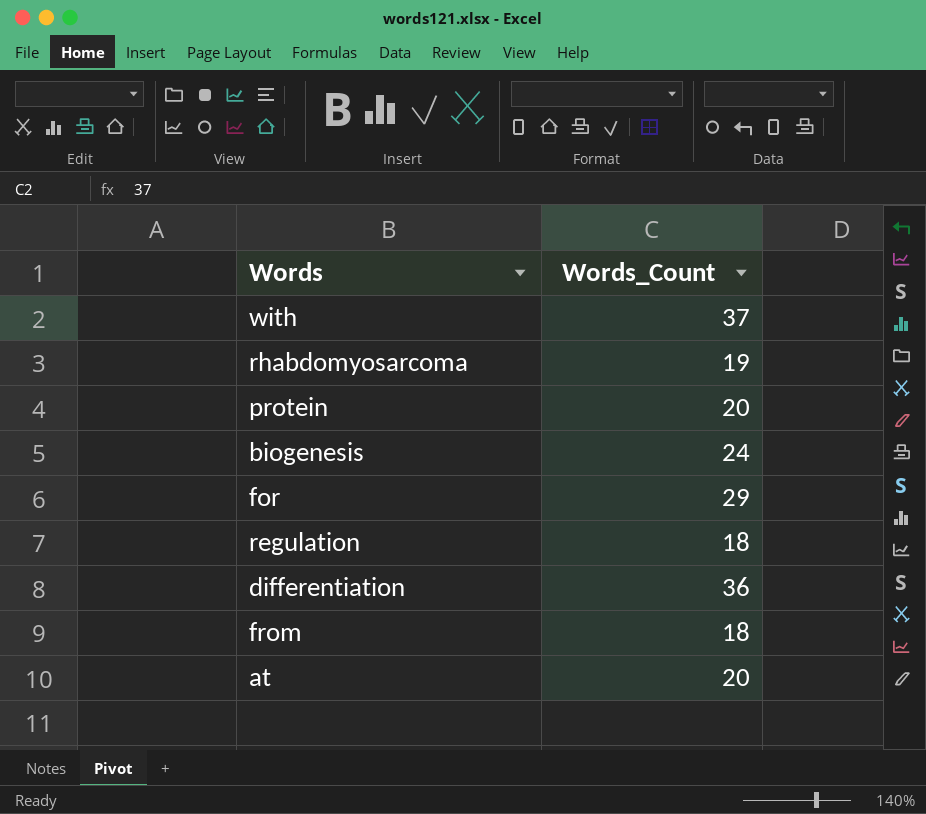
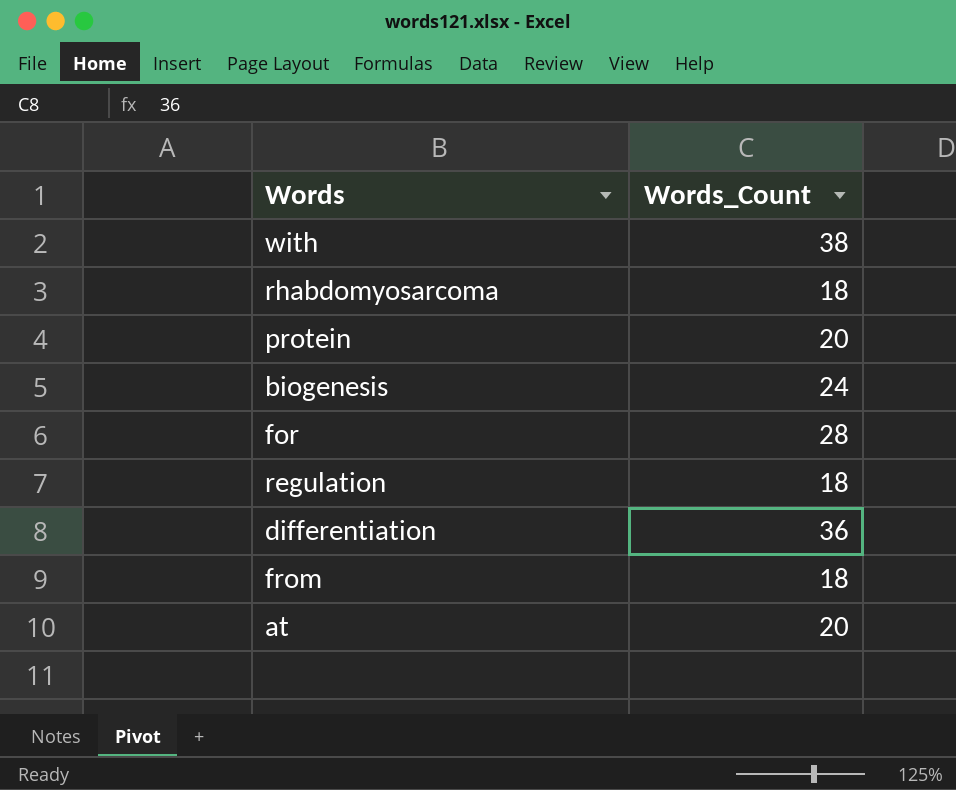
with | Words_Count: 37 -> 38
rhabdomyosarcoma | Words_Count: 19 -> 18
for | Words_Count: 29 -> 28

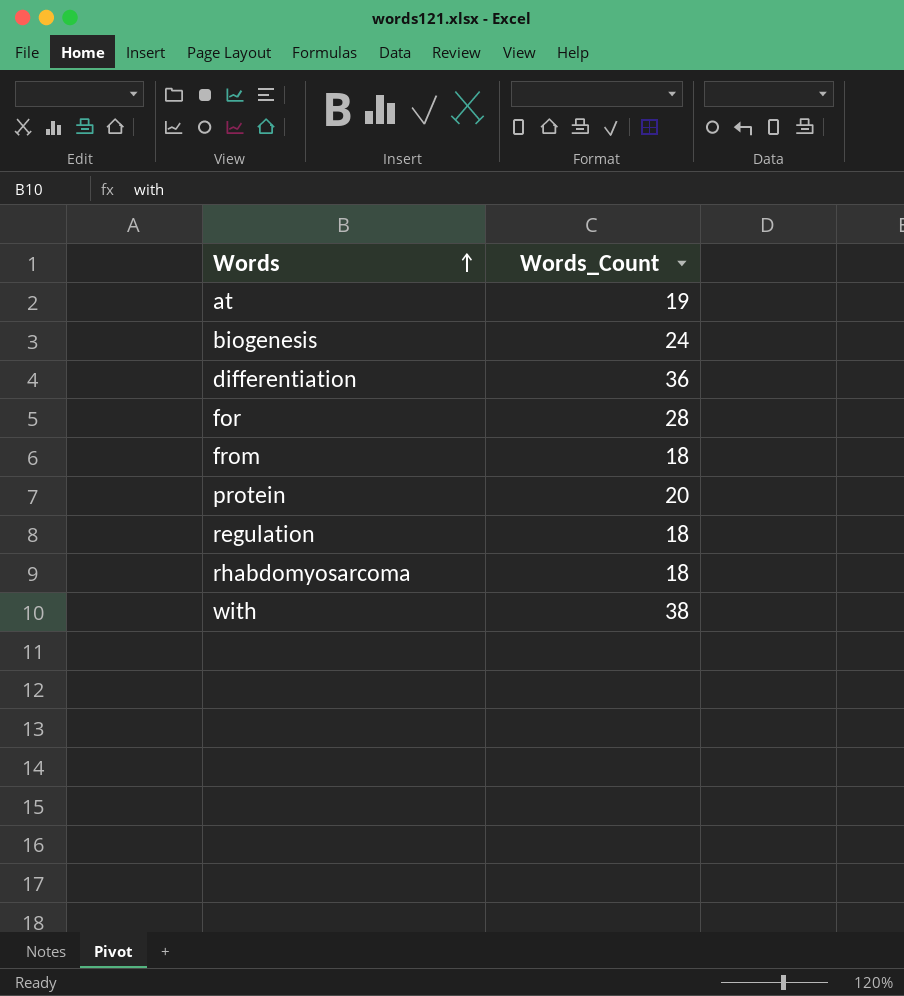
row order: none -> Words ascending
at | Words_Count: 20 -> 19

